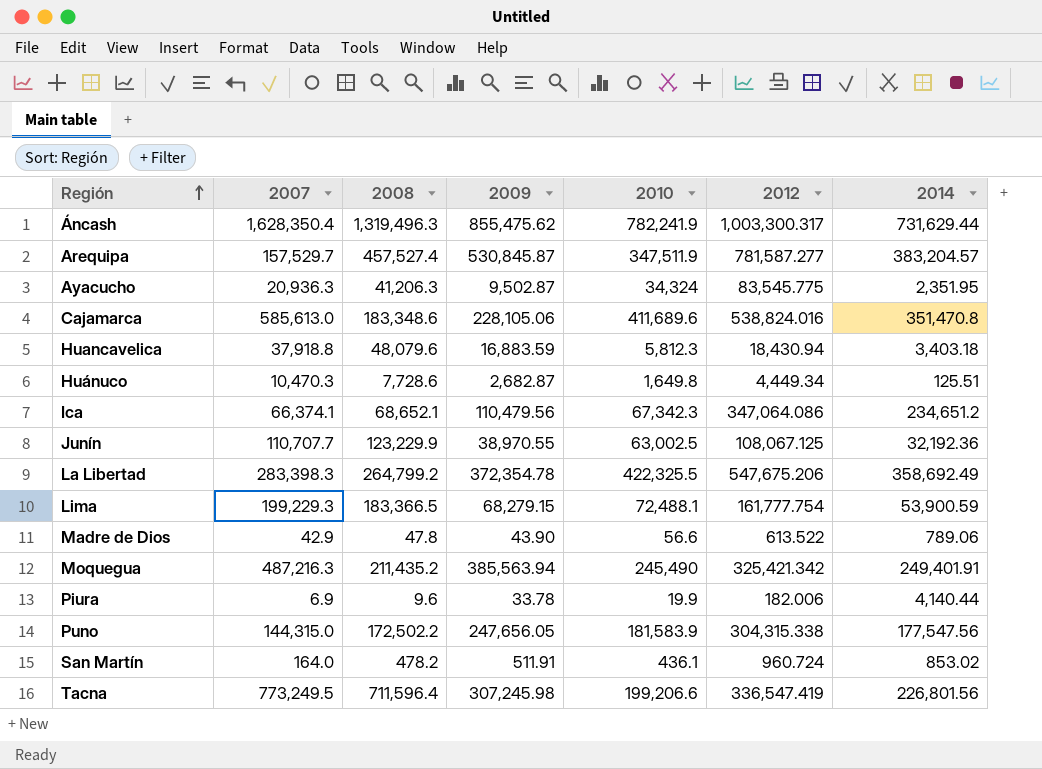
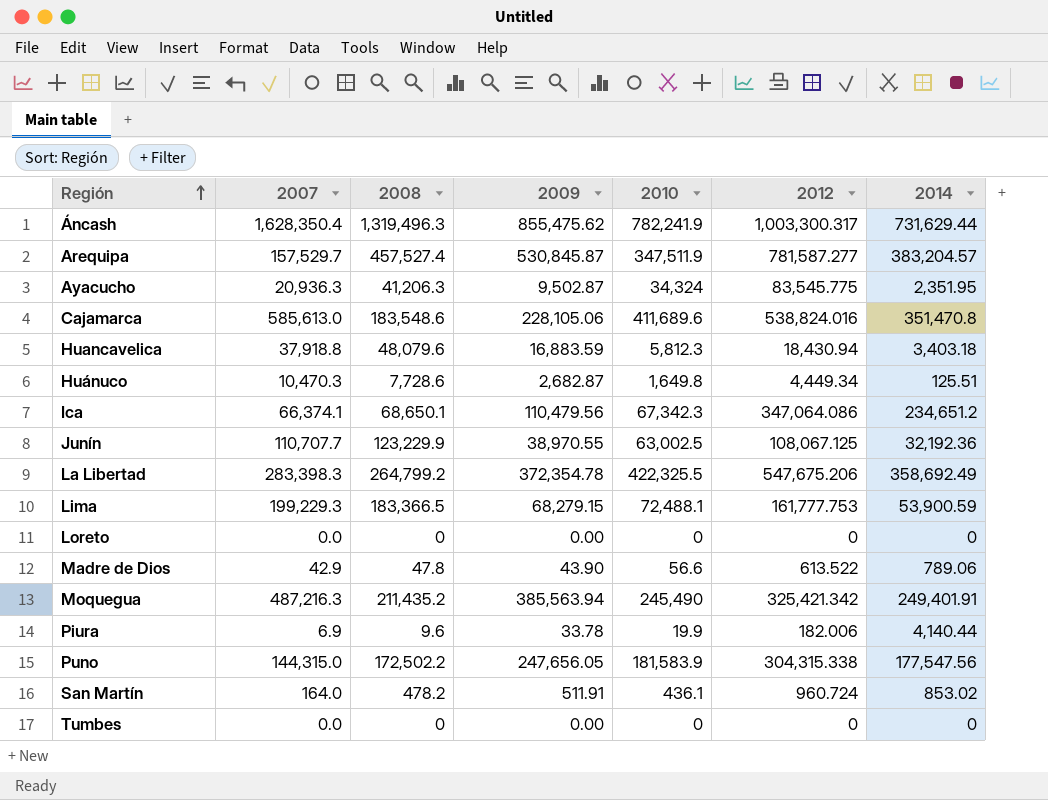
row Tacna: 773,249.5 | 711,596.4 | 307,245.98 | 199,206.6 | 336,547.419 | 226,801.56 -> none
Cajamarca | 2008: 183,348.6 -> 183,548.6
Ica | 2008: 68,652.1 -> 68,650.1
Lima | 2012: 161,777.754 -> 161,777.753
row Loreto: none -> 0.0 | 0 | 0.00 | 0 | 0 | 0
row Tumbes: none -> 0.0 | 0 | 0.00 | 0 | 0 | 0

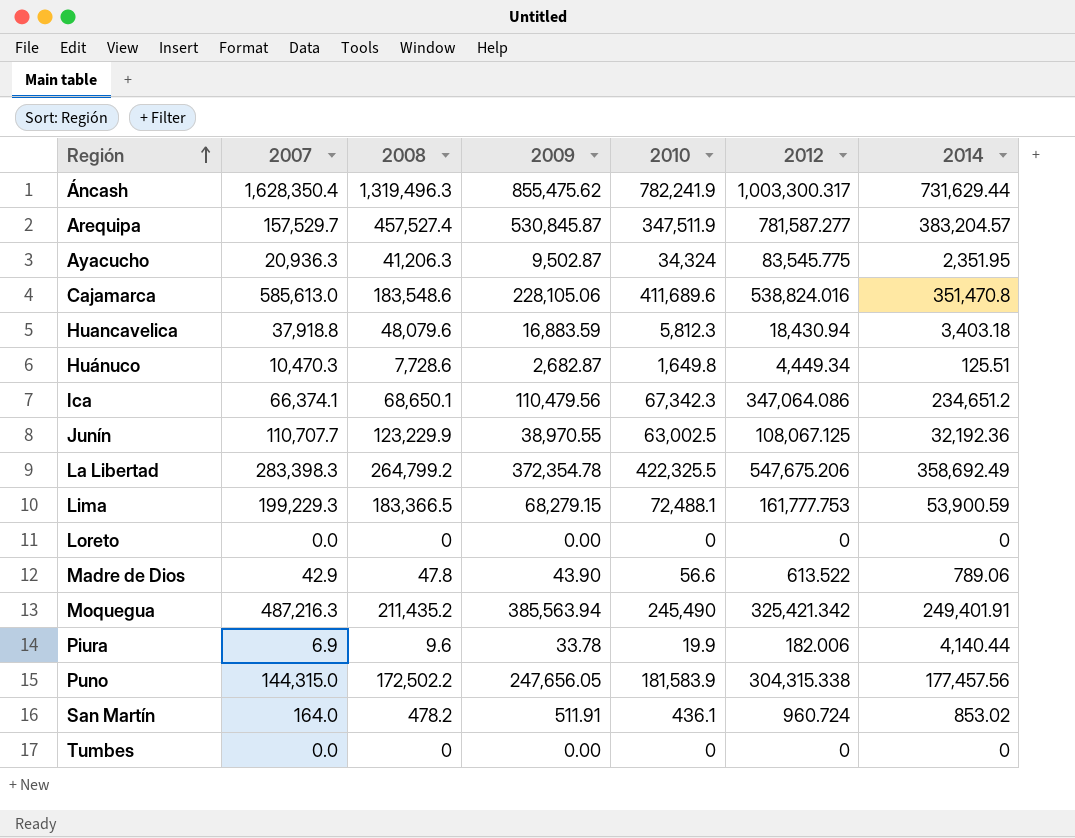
Puno | 2014: 177,547.56 -> 177,457.56

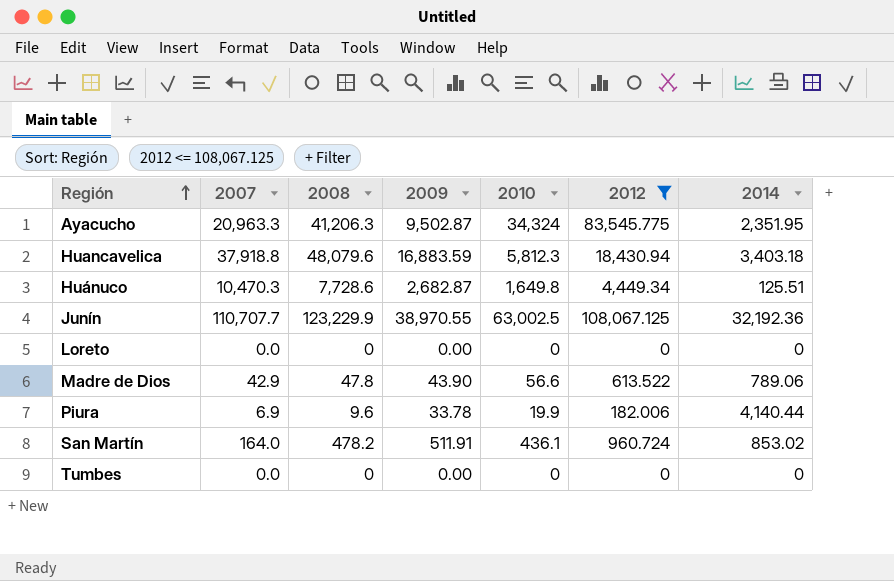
filter: none -> 2012 <= 108,067.125
Ayacucho | 2007: 20,936.3 -> 20,963.3

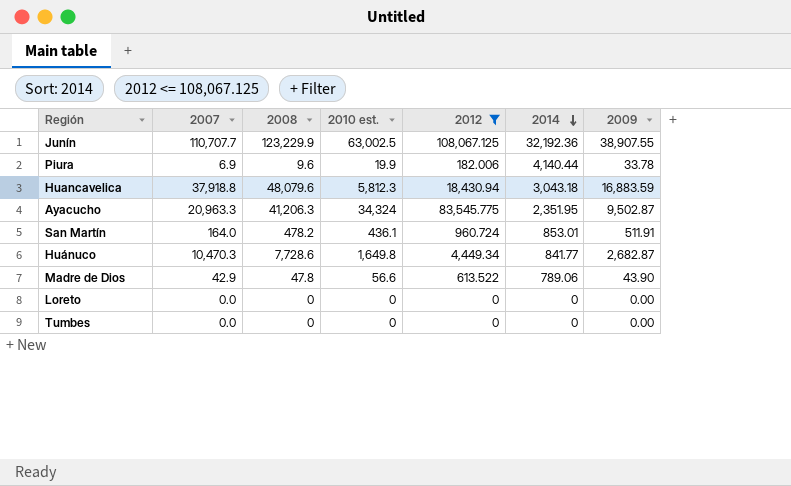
row order: Región ascending -> 2014 descending
column name: 2010 -> 2010 est.
column 2009 | position: 4 -> 7
Junín | 2009: 38,970.55 -> 38,907.55
Huancavelica | 2014: 3,403.18 -> 3,043.18
San Martín | 2014: 853.02 -> 853.01
Huánuco | 2014: 125.51 -> 841.77

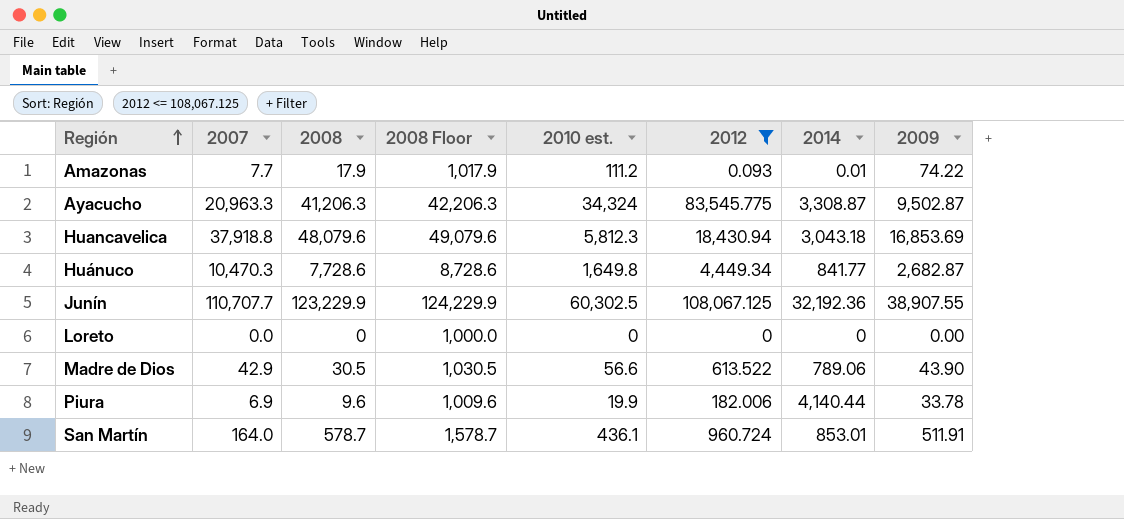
row order: 2014 descending -> Región ascending
column 2008 Floor | formula: none -> [2008] + 1000
row Tumbes: 0.0 | 0 | 0 | 0 | 0 | 0.00 -> none
row Amazonas: none -> 7.7 | 17.9 | 1,017.9 | 111.2 | 0.093 | 0.01 | 74.22
Ayacucho | 2014: 2,351.95 -> 3,308.87
Huancavelica | 2009: 16,883.59 -> 16,853.69
Junín | 2010 est.: 63,002.5 -> 60,302.5
Madre de Dios | 2008: 47.8 -> 30.5
San Martín | 2008: 478.2 -> 578.7

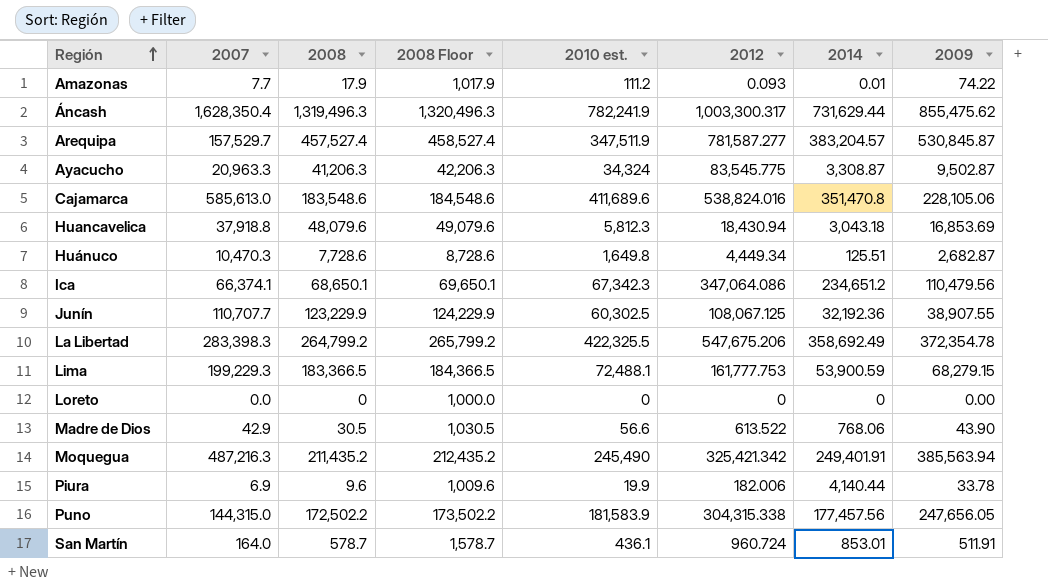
filter: 2012 <= 108,067.125 -> none
Huánuco | 2014: 841.77 -> 125.51
Madre de Dios | 2014: 789.06 -> 768.06

